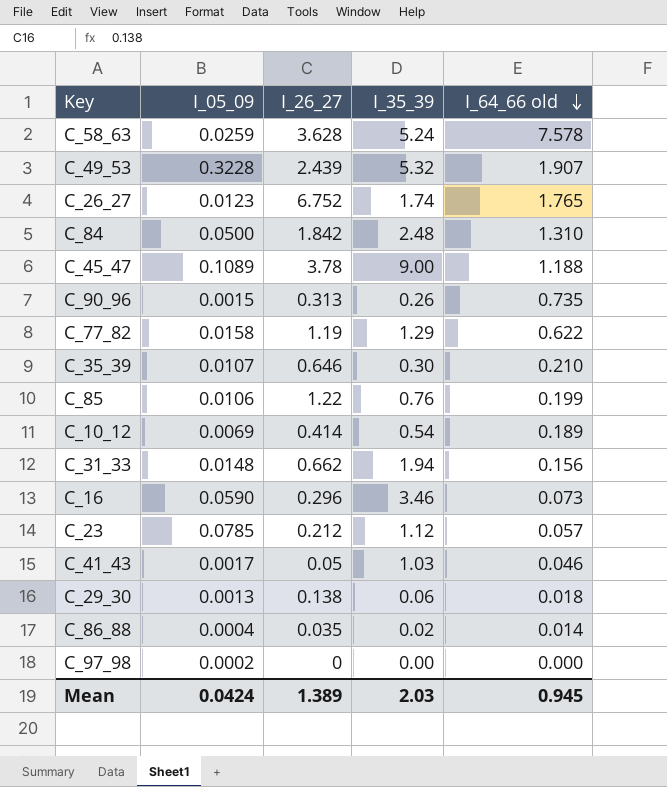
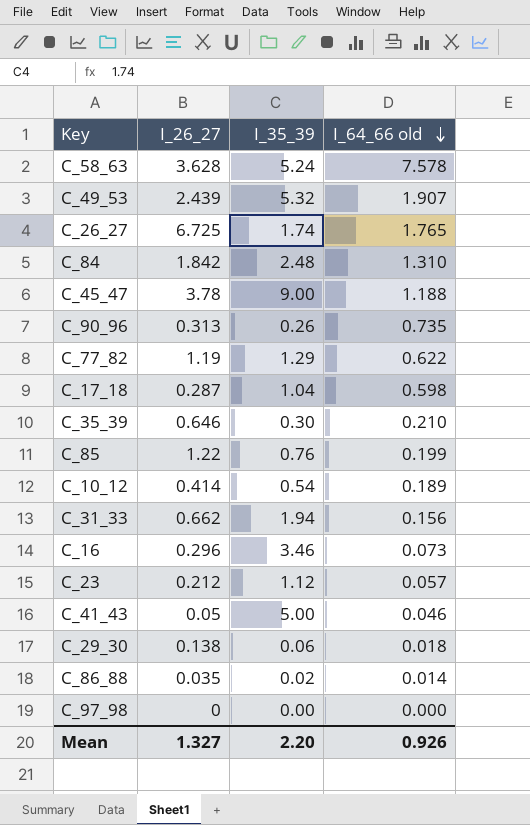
column I_05_09 | position: 2 -> none
C_26_27 | I_26_27: 6.752 -> 6.725
row C_17_18: none -> 0.287 | 1.04 | 0.598
C_41_43 | I_35_39: 1.03 -> 5.00
Mean | I_26_27: 1.389 -> 1.327
Mean | I_35_39: 2.03 -> 2.20
Mean | I_64_66 old: 0.945 -> 0.926

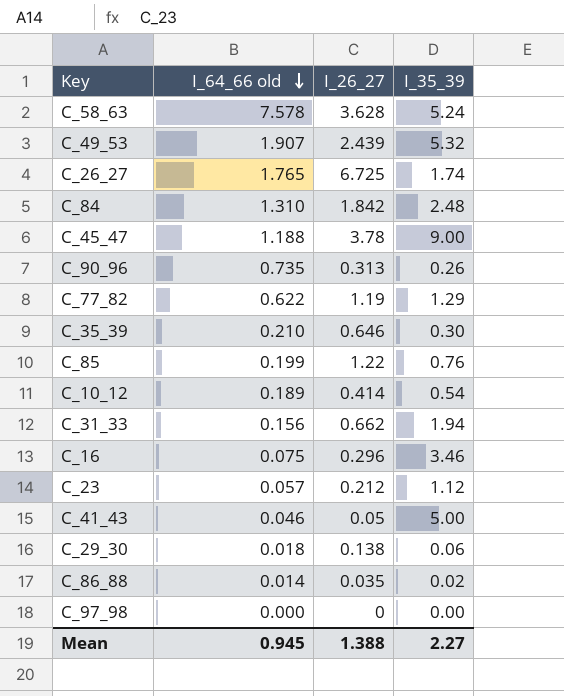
column I_64_66 old | position: 4 -> 2
row C_17_18: 0.287 | 1.04 | 0.598 -> none
C_16 | I_64_66 old: 0.073 -> 0.075
Mean | I_64_66 old: 0.926 -> 0.945
Mean | I_26_27: 1.327 -> 1.388
Mean | I_35_39: 2.20 -> 2.27

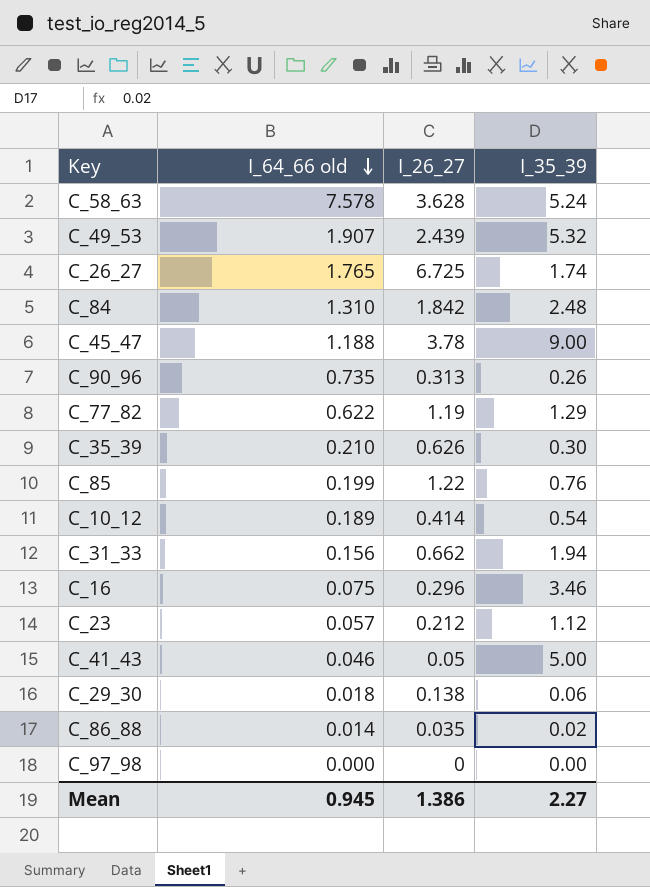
C_35_39 | I_26_27: 0.646 -> 0.626
Mean | I_26_27: 1.388 -> 1.386

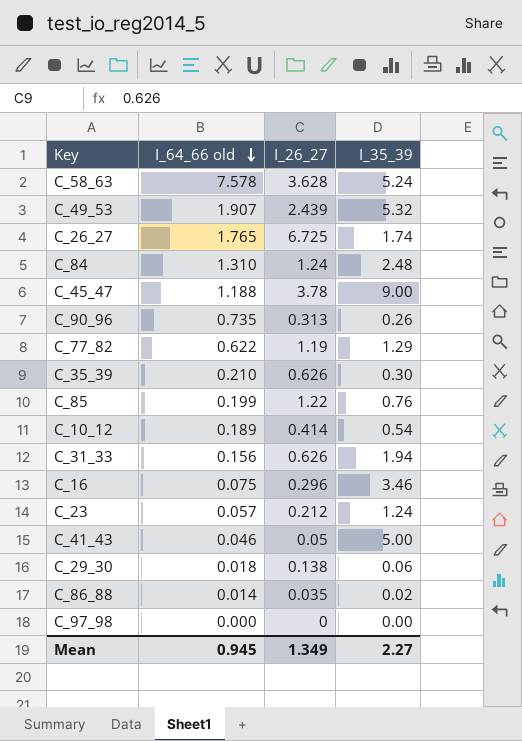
C_84 | I_26_27: 1.842 -> 1.24
C_31_33 | I_26_27: 0.662 -> 0.626
C_23 | I_35_39: 1.12 -> 1.24
Mean | I_26_27: 1.386 -> 1.349

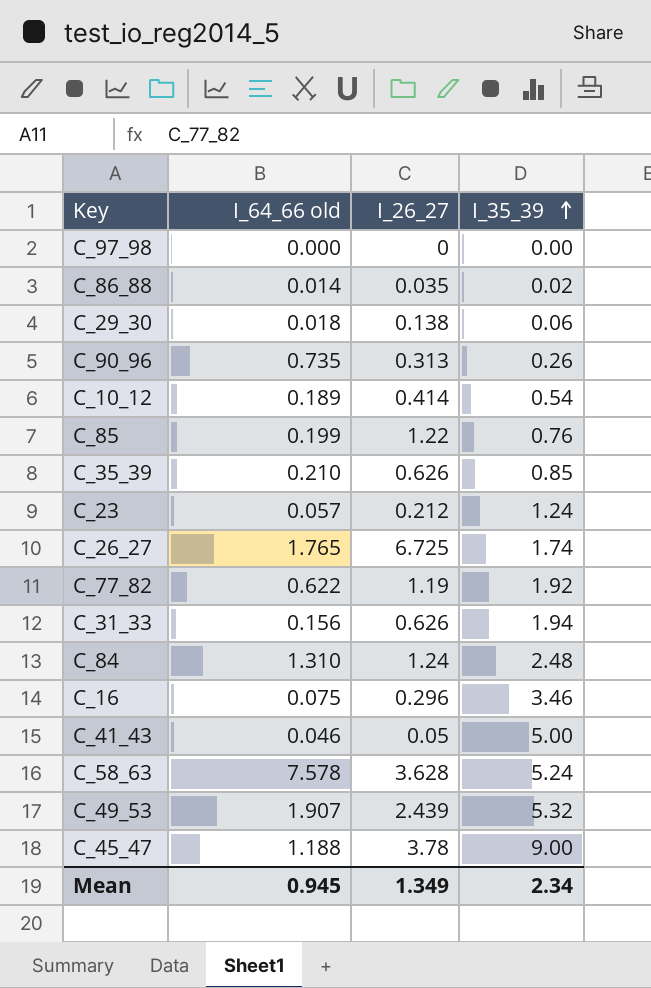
row order: I_64_66 old descending -> I_35_39 ascending
C_35_39 | I_35_39: 0.30 -> 0.85
C_77_82 | I_35_39: 1.29 -> 1.92
Mean | I_35_39: 2.27 -> 2.34

